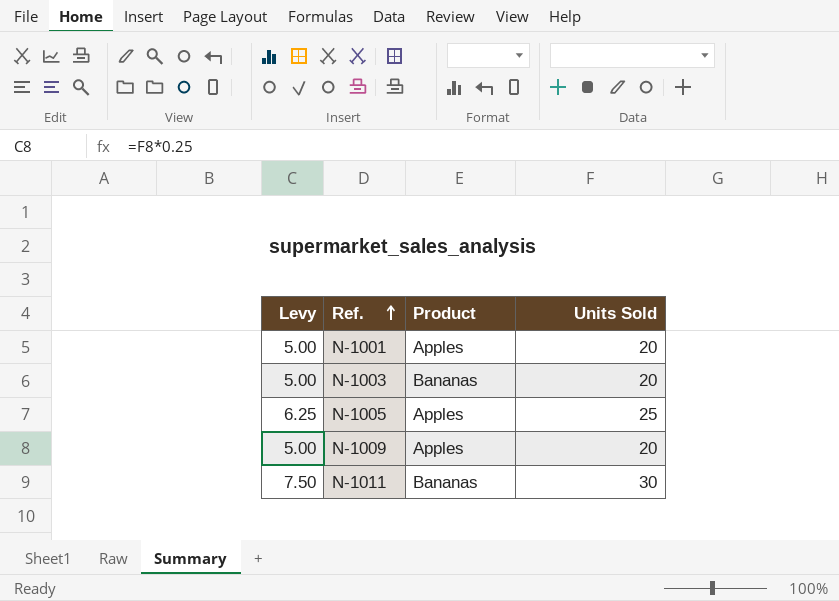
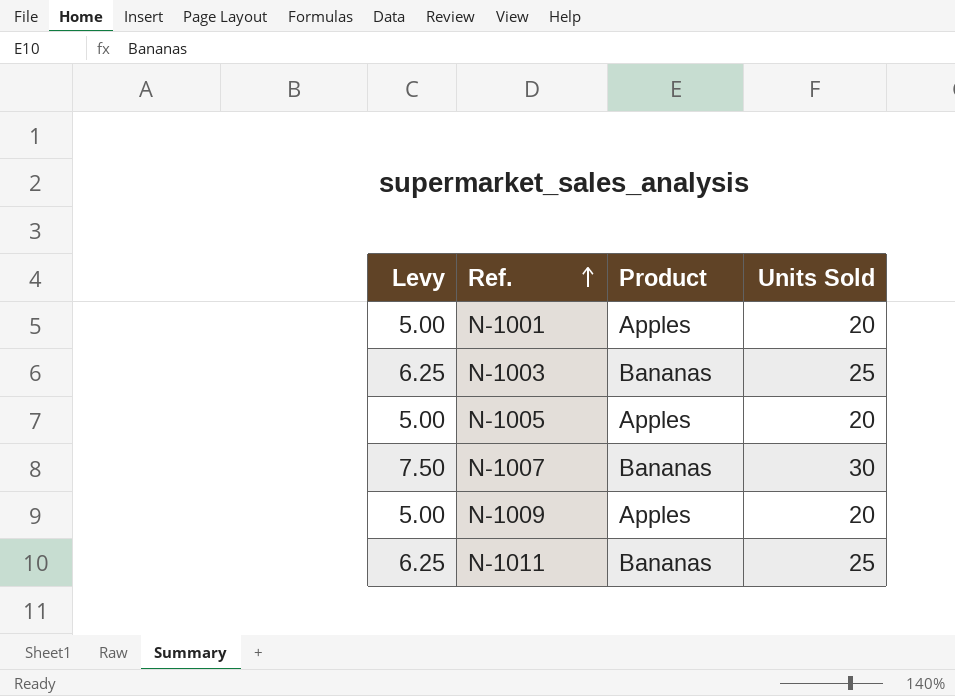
N-1003 | Levy: 5.00 -> 6.25
N-1003 | Units Sold: 20 -> 25
N-1005 | Levy: 6.25 -> 5.00
N-1005 | Units Sold: 25 -> 20
row N-1007: none -> 7.50 | Bananas | 30
N-1011 | Levy: 7.50 -> 6.25
N-1011 | Units Sold: 30 -> 25

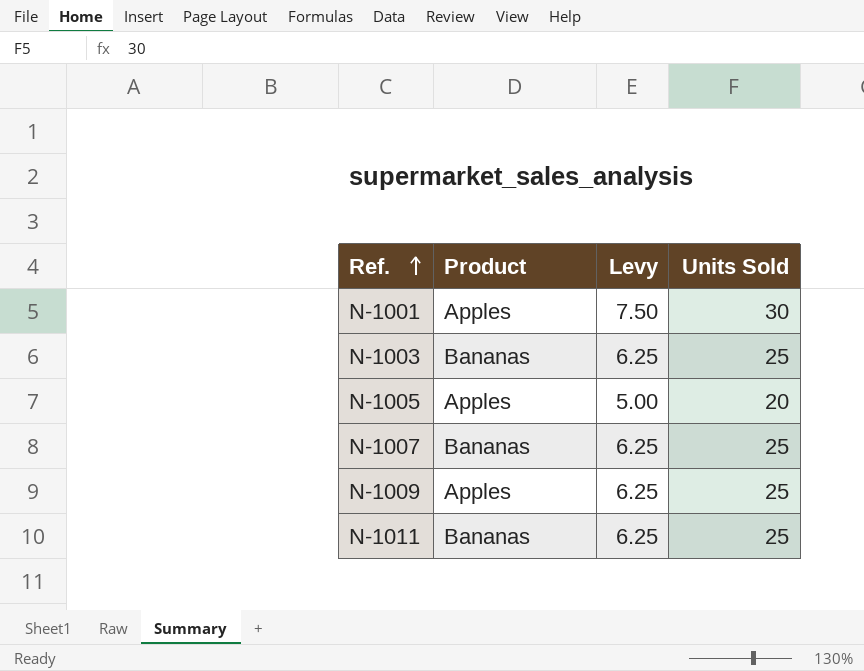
column Levy | position: 1 -> 3
N-1001 | Levy: 5.00 -> 7.50
N-1001 | Units Sold: 20 -> 30
N-1007 | Levy: 7.50 -> 6.25
N-1007 | Units Sold: 30 -> 25
N-1009 | Levy: 5.00 -> 6.25
N-1009 | Units Sold: 20 -> 25

